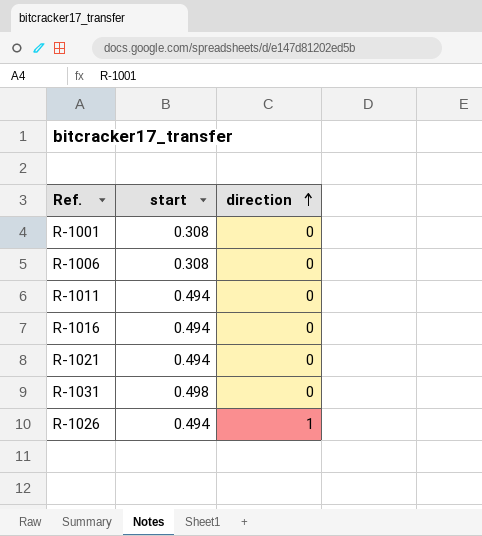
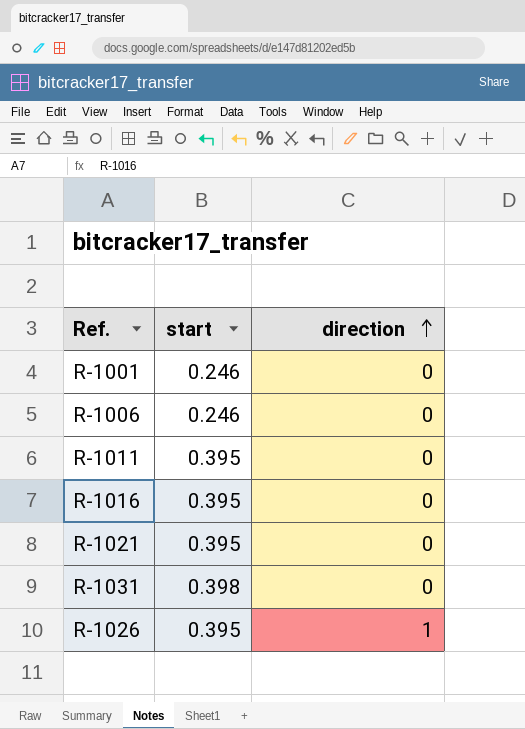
R-1001 | start: 0.308 -> 0.246
R-1006 | start: 0.308 -> 0.246
R-1011 | start: 0.494 -> 0.395
R-1016 | start: 0.494 -> 0.395
R-1021 | start: 0.494 -> 0.395
R-1031 | start: 0.498 -> 0.398
R-1026 | start: 0.494 -> 0.395

